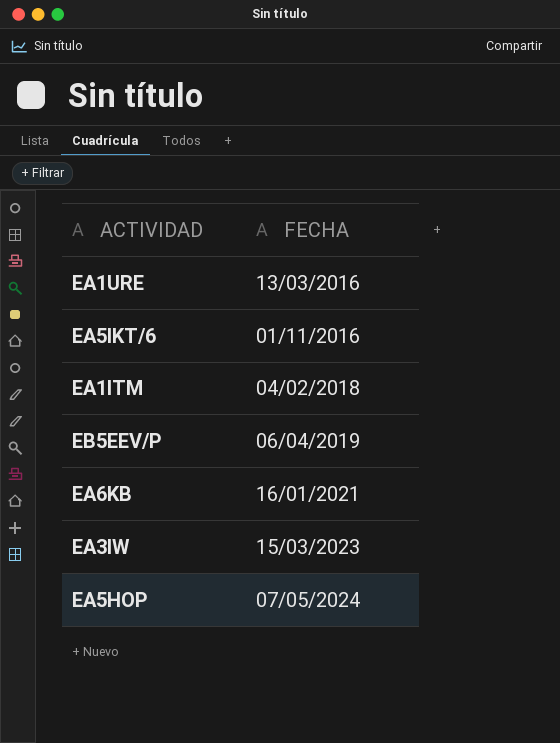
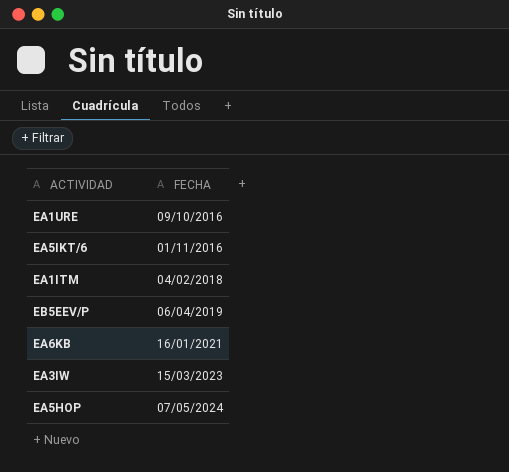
EA1URE | FECHA: 13/03/2016 -> 09/10/2016

